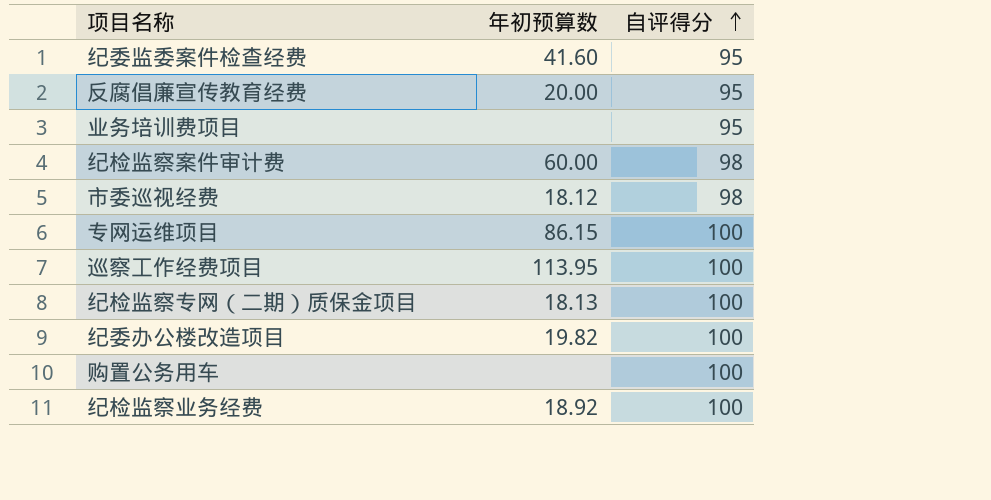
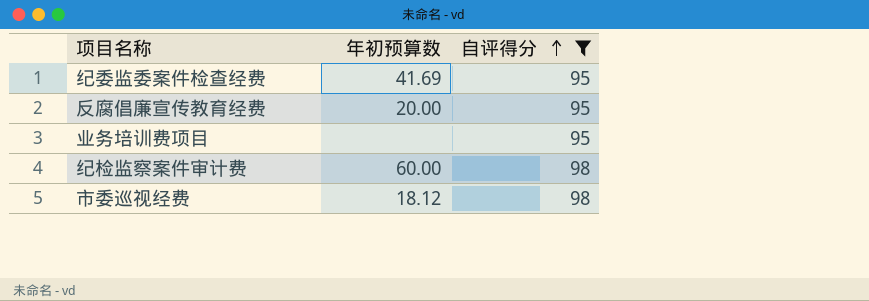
filter: none -> 自评得分 != 100
纪委监委案件检查经费 | 年初预算数: 41.60 -> 41.69

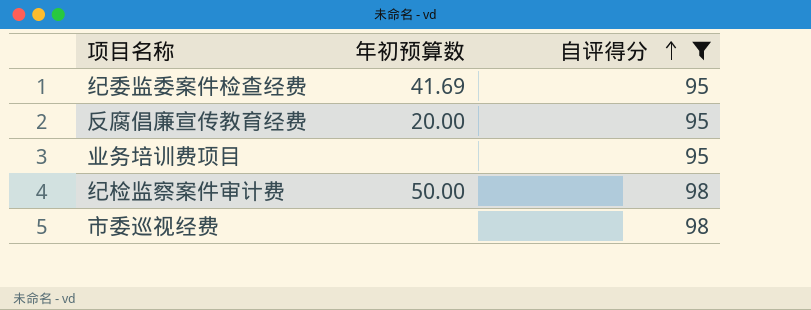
纪检监察案件审计费 | 年初预算数: 60.00 -> 50.00
市委巡视经费 | 年初预算数: 18.12 -> none

